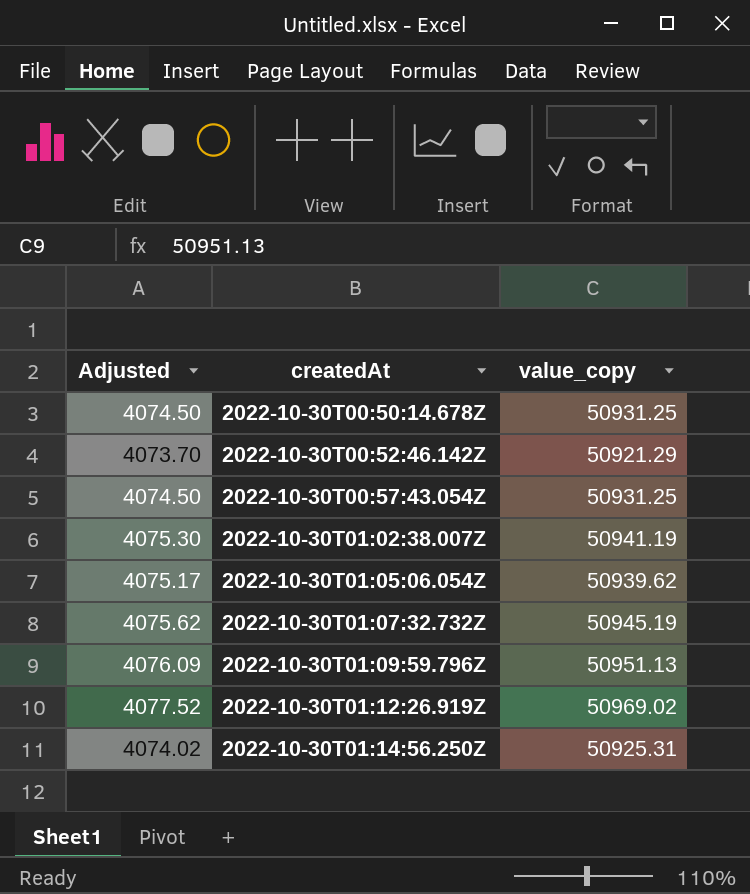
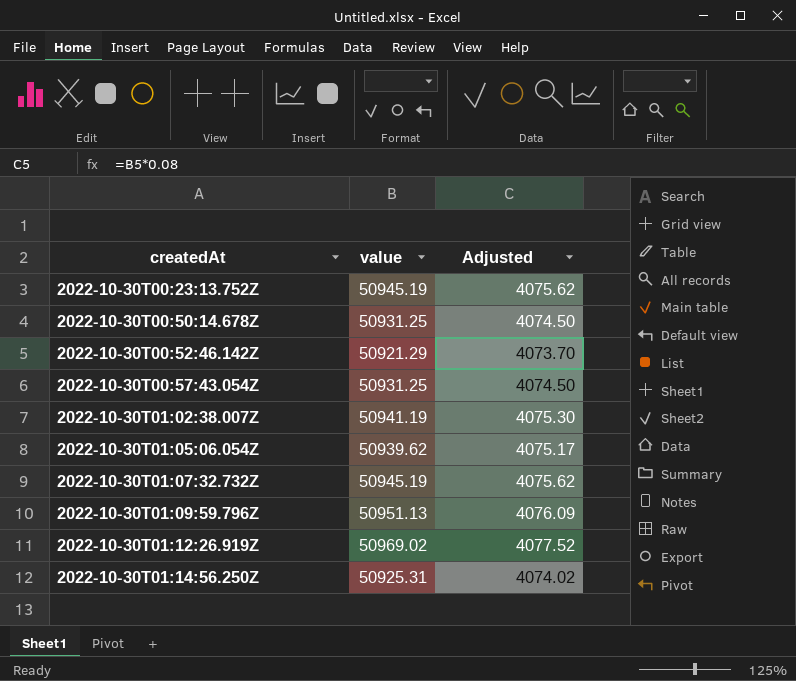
column name: value_copy -> value
column Adjusted | position: 1 -> 3
row 2022-10-30T00:23:13.752Z: none -> 50945.19 | 4075.62

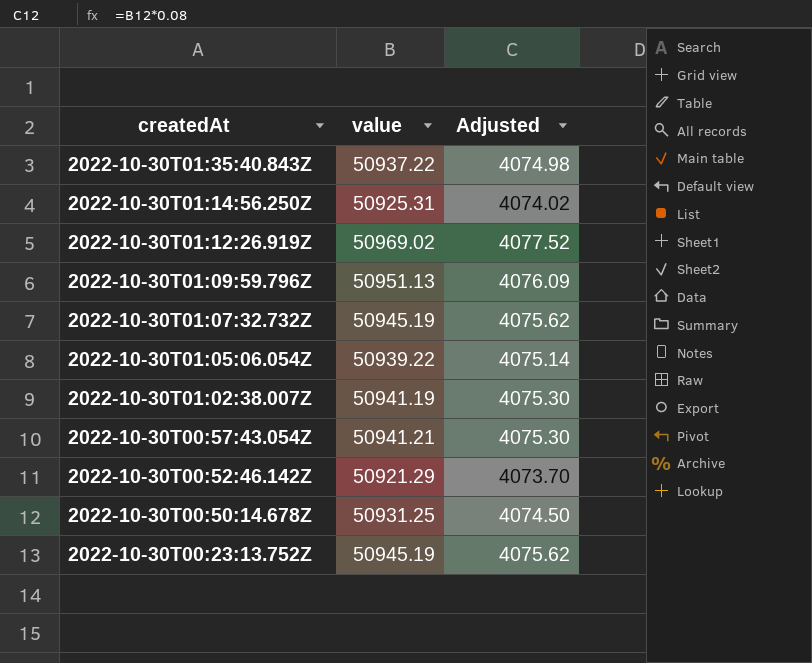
row order: createdAt ascending -> createdAt descending
row 2022-10-30T01:35:40.843Z: none -> 50937.22 | 4074.98
2022-10-30T01:05:06.054Z | value: 50939.62 -> 50939.22
2022-10-30T01:05:06.054Z | Adjusted: 4075.17 -> 4075.14
2022-10-30T00:57:43.054Z | value: 50931.25 -> 50941.21
2022-10-30T00:57:43.054Z | Adjusted: 4074.50 -> 4075.30

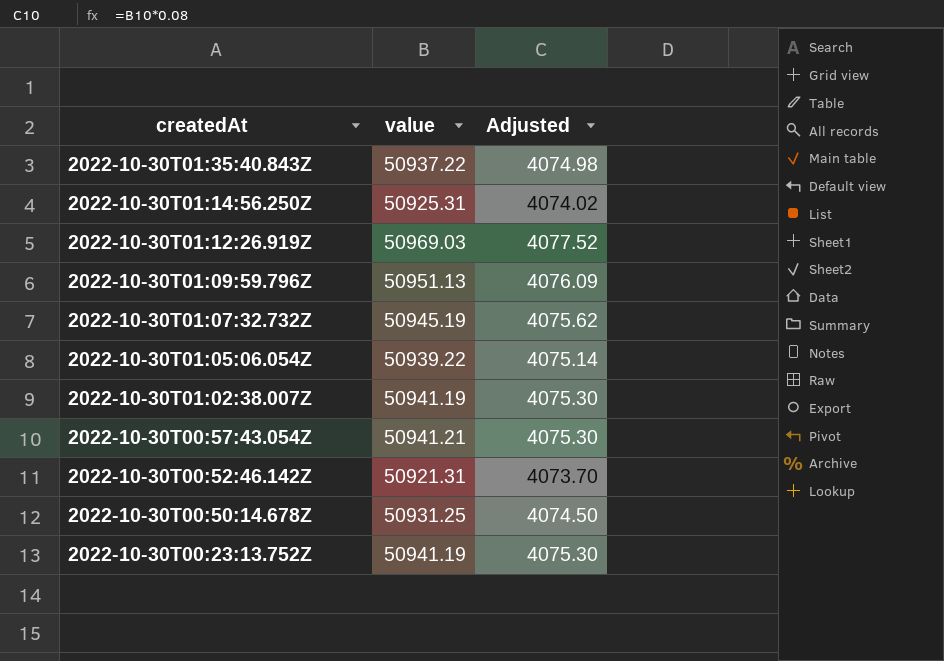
2022-10-30T01:12:26.919Z | value: 50969.02 -> 50969.03
2022-10-30T00:52:46.142Z | value: 50921.29 -> 50921.31
2022-10-30T00:23:13.752Z | value: 50945.19 -> 50941.19
2022-10-30T00:23:13.752Z | Adjusted: 4075.62 -> 4075.30

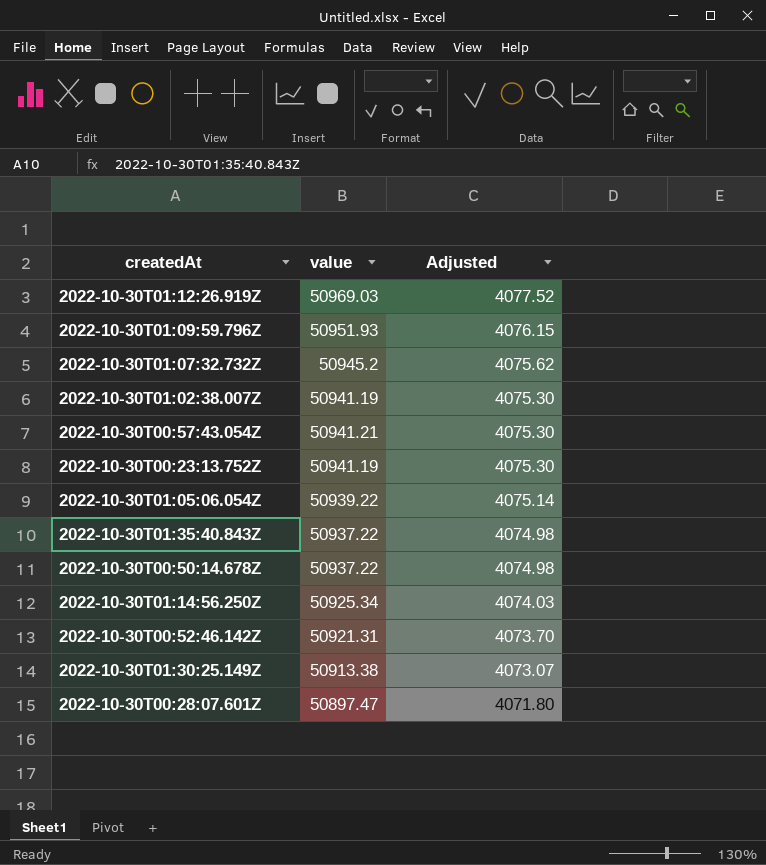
row order: createdAt descending -> Adjusted descending
2022-10-30T01:09:59.796Z | value: 50951.13 -> 50951.93
2022-10-30T01:09:59.796Z | Adjusted: 4076.09 -> 4076.15
2022-10-30T01:07:32.732Z | value: 50945.19 -> 50945.2
2022-10-30T00:50:14.678Z | value: 50931.25 -> 50937.22
2022-10-30T00:50:14.678Z | Adjusted: 4074.50 -> 4074.98
2022-10-30T01:14:56.250Z | value: 50925.31 -> 50925.34
2022-10-30T01:14:56.250Z | Adjusted: 4074.02 -> 4074.03
row 2022-10-30T01:30:25.149Z: none -> 50913.38 | 4073.07
row 2022-10-30T00:28:07.601Z: none -> 50897.47 | 4071.80

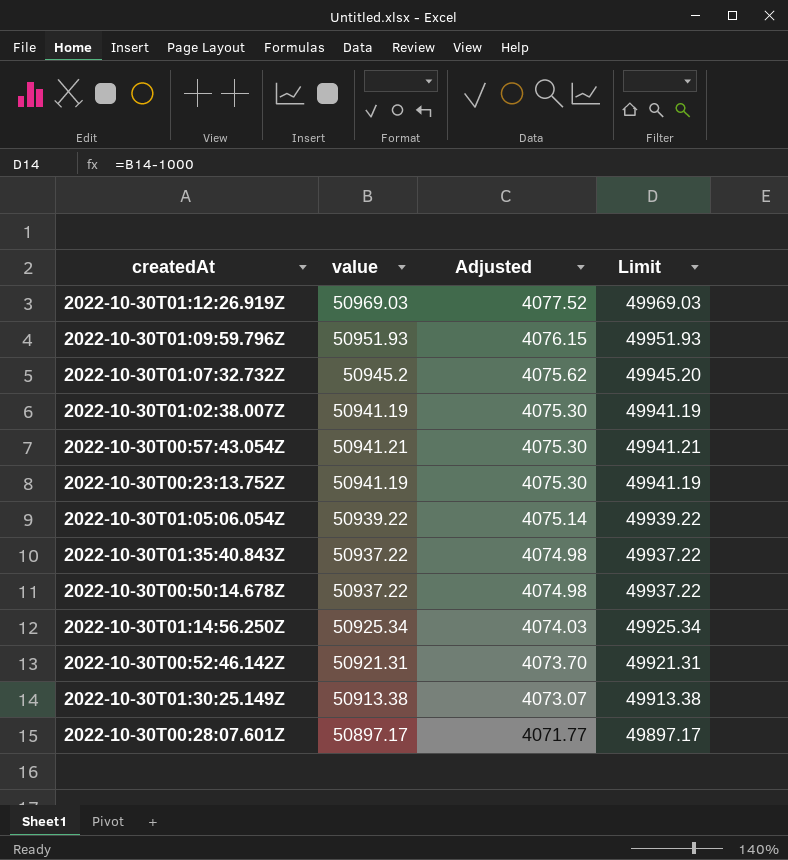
column Limit | formula: none -> [value] - 1000
2022-10-30T00:28:07.601Z | value: 50897.47 -> 50897.17
2022-10-30T00:28:07.601Z | Adjusted: 4071.80 -> 4071.77

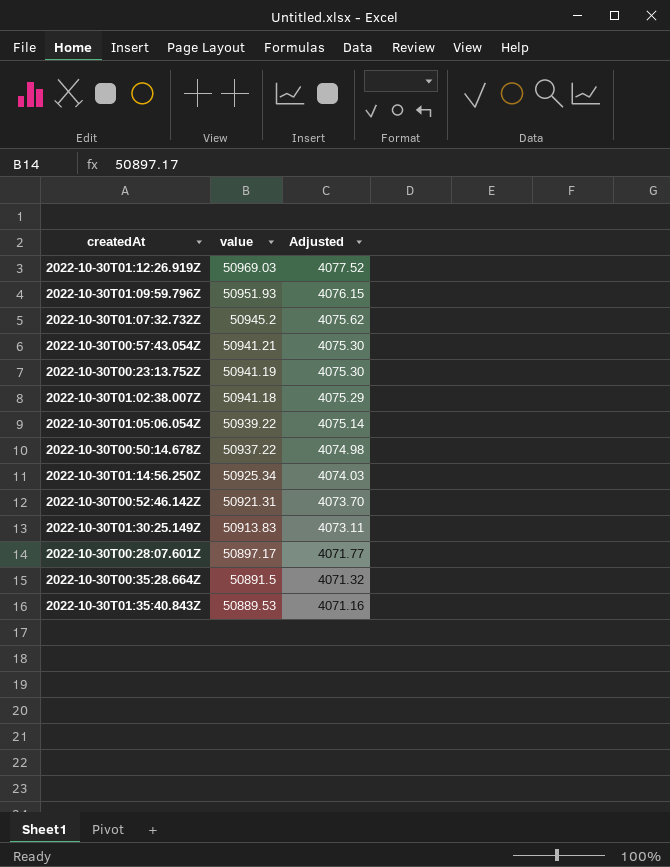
row order: Adjusted descending -> value descending
column Limit | formula: [value] - 1000 -> none
2022-10-30T01:02:38.007Z | value: 50941.19 -> 50941.18
2022-10-30T01:02:38.007Z | Adjusted: 4075.30 -> 4075.29
2022-10-30T01:30:25.149Z | value: 50913.38 -> 50913.83
2022-10-30T01:30:25.149Z | Adjusted: 4073.07 -> 4073.11
row 2022-10-30T00:35:28.664Z: none -> 50891.5 | 4071.32
2022-10-30T01:35:40.843Z | value: 50937.22 -> 50889.53
2022-10-30T01:35:40.843Z | Adjusted: 4074.98 -> 4071.16

